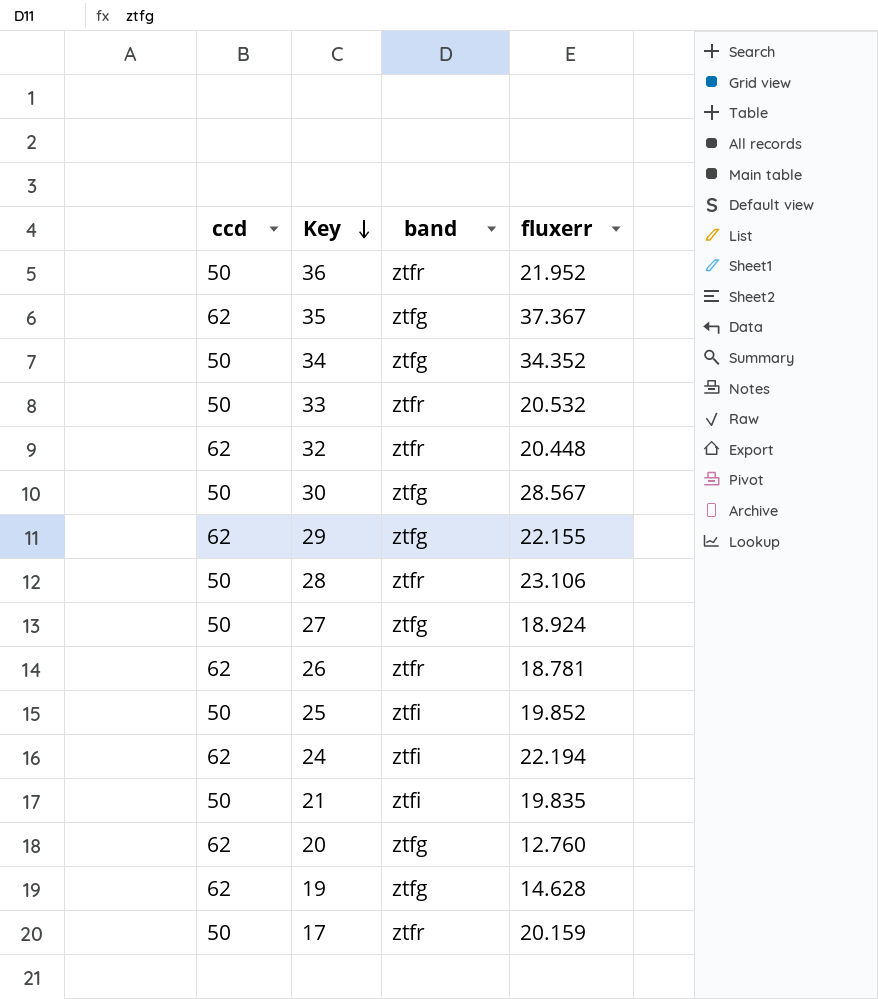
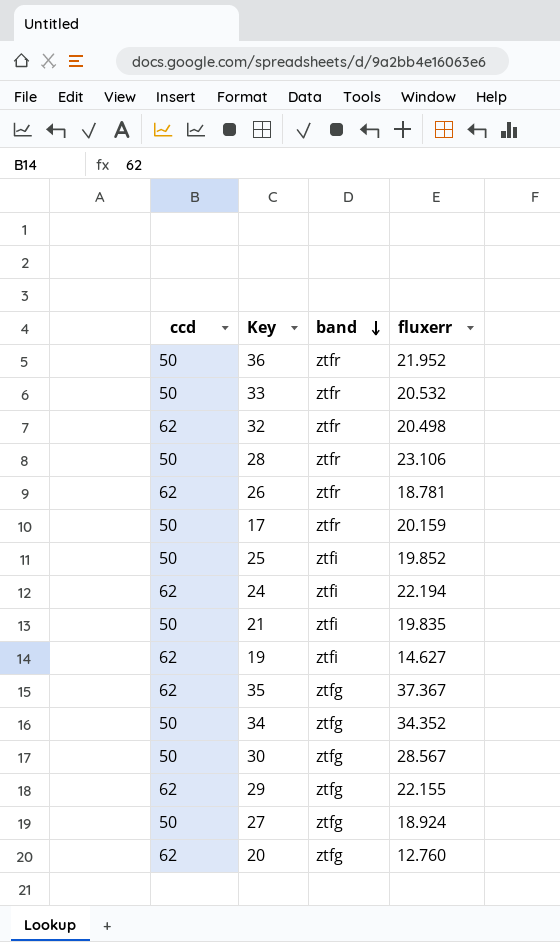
row order: Key descending -> band descending
32 | fluxerr: 20.448 -> 20.498
19 | band: ztfg -> ztfi
19 | fluxerr: 14.628 -> 14.627

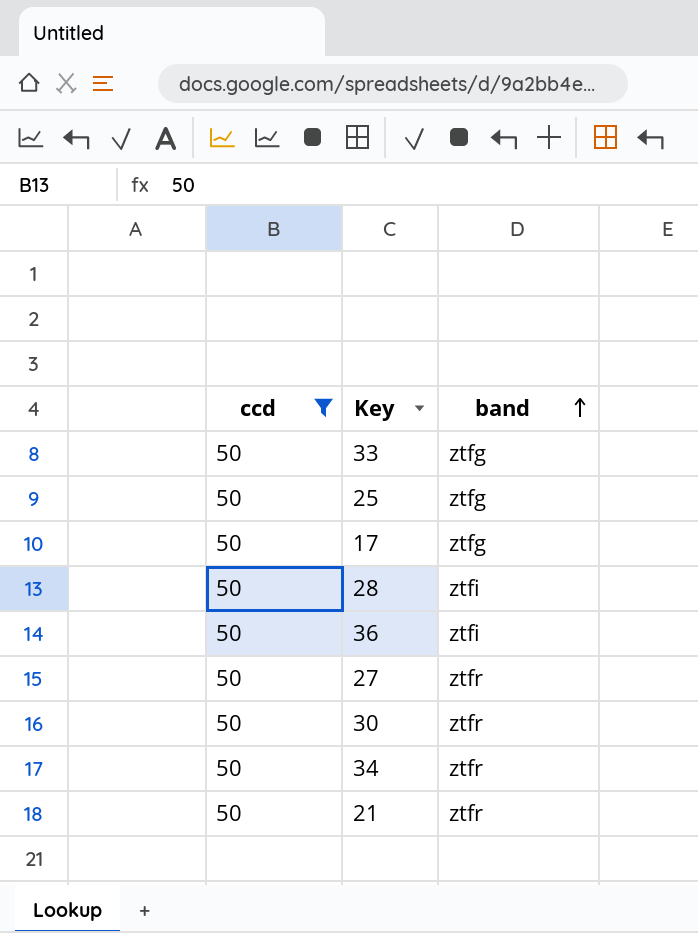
filter: none -> ccd = 50
row order: band descending -> band ascending
column fluxerr | position: 4 -> none
33 | band: ztfr -> ztfg
25 | band: ztfi -> ztfg
17 | band: ztfr -> ztfg
28 | band: ztfr -> ztfi
36 | band: ztfr -> ztfi
27 | band: ztfg -> ztfr
30 | band: ztfg -> ztfr
34 | band: ztfg -> ztfr
21 | band: ztfi -> ztfr

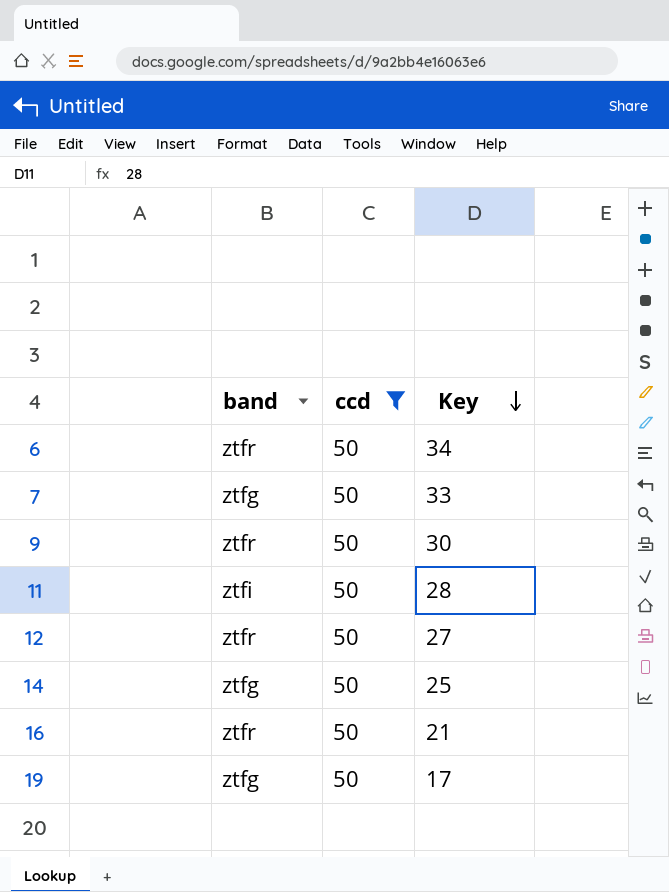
row order: band ascending -> Key descending
column band | position: 3 -> 1
row 36: 50 | ztfi -> none

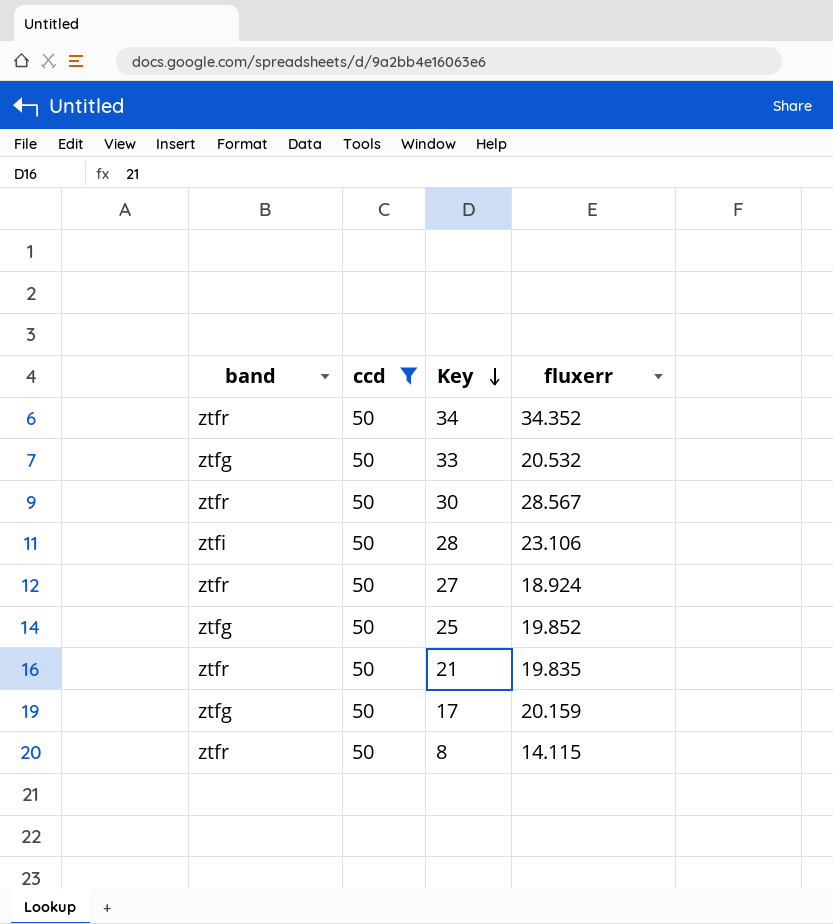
column fluxerr | position: none -> 4
row 8: none -> ztfr | 50 | 14.115

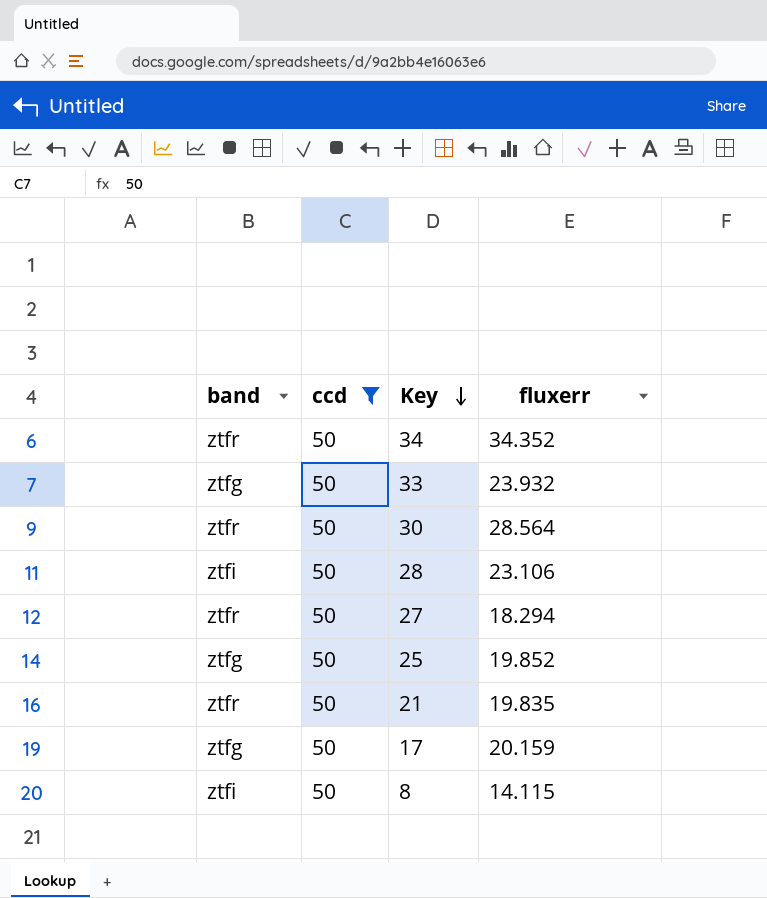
33 | fluxerr: 20.532 -> 23.932
30 | fluxerr: 28.567 -> 28.564
27 | fluxerr: 18.924 -> 18.294
8 | band: ztfr -> ztfi

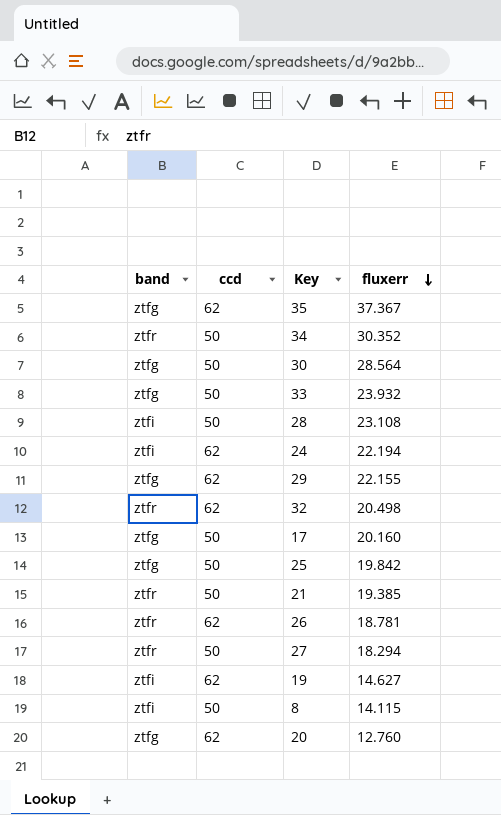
filter: ccd = 50 -> none
row order: Key descending -> fluxerr descending
34 | fluxerr: 34.352 -> 30.352
30 | band: ztfr -> ztfg
28 | fluxerr: 23.106 -> 23.108
17 | fluxerr: 20.159 -> 20.160
25 | fluxerr: 19.852 -> 19.842
21 | fluxerr: 19.835 -> 19.385

